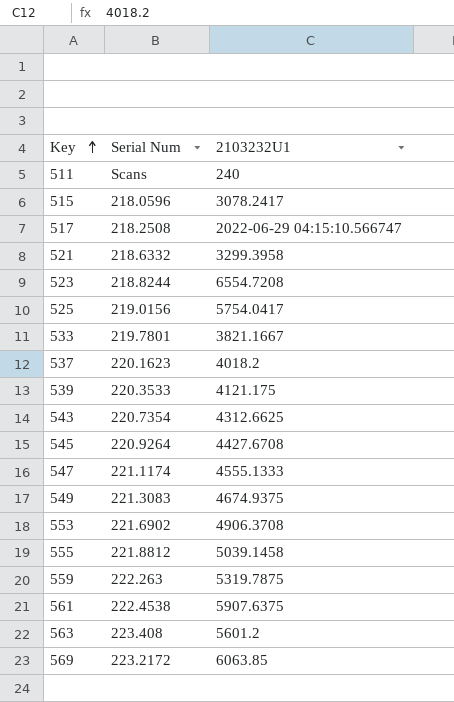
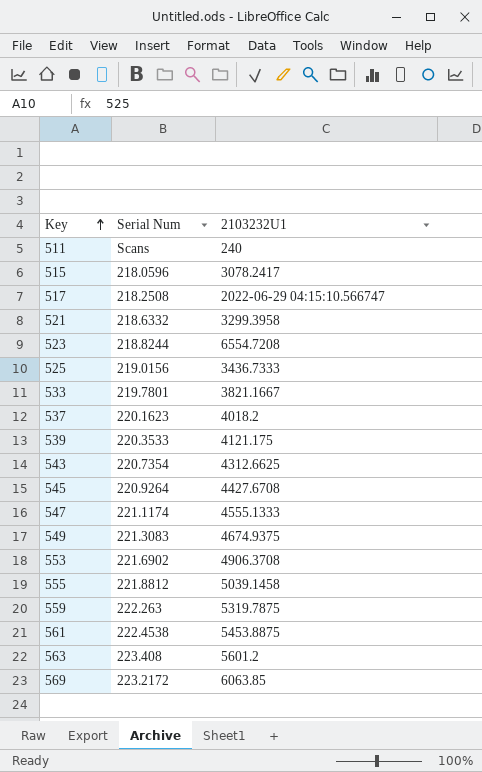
525 | 2103232U1: 5754.0417 -> 3436.7333
561 | 2103232U1: 5907.6375 -> 5453.8875

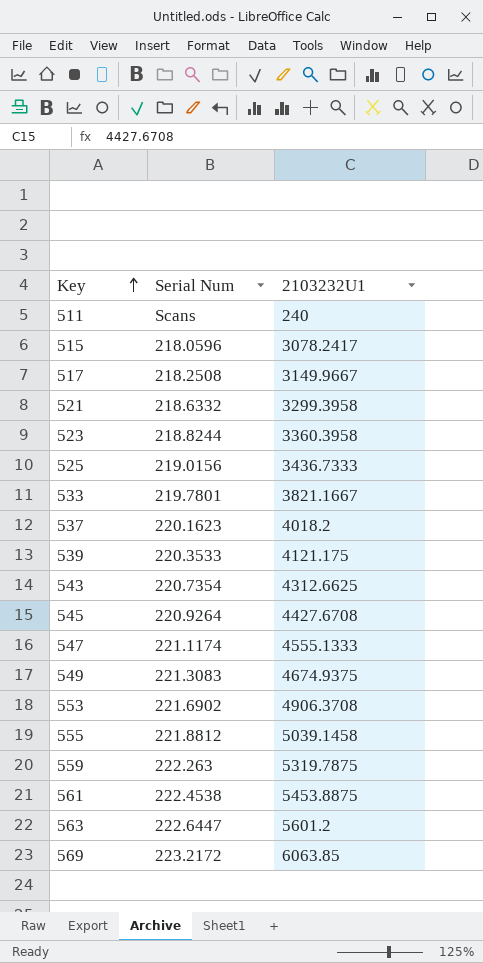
517 | 2103232U1: 2022-06-29 04:15:10.566747 -> 3149.9667
523 | 2103232U1: 6554.7208 -> 3360.3958
563 | Serial Num: 223.408 -> 222.6447

